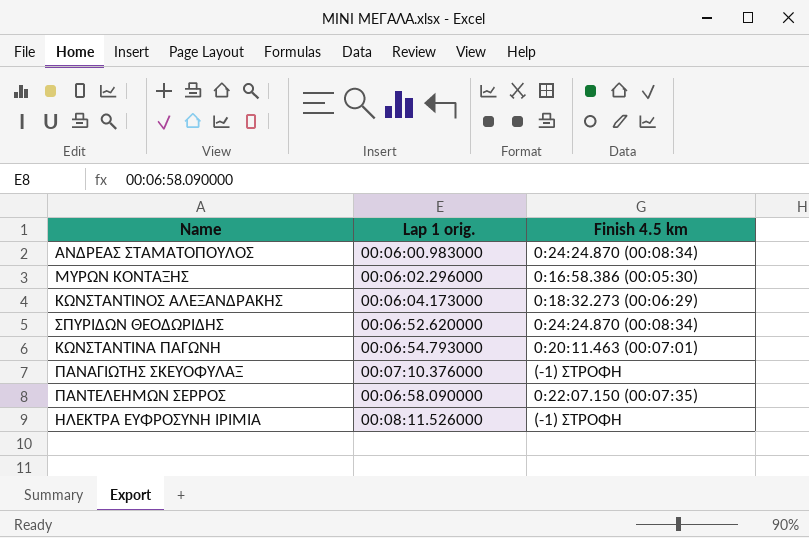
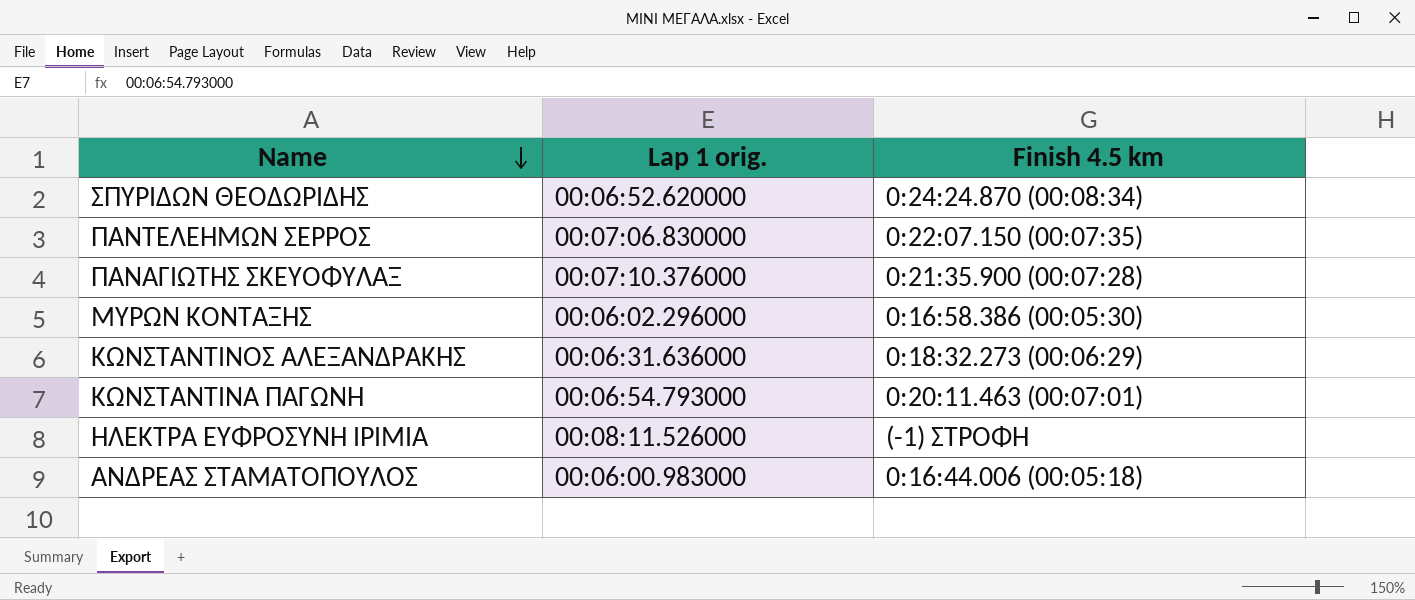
row order: none -> Name descending
ΠΑΝΤΕΛΕΗΜΩΝ ΣΕΡΡΟΣ | Lap 1 orig.: 00:06:58.090000 -> 00:07:06.830000
ΠΑΝΑΓΙΩΤΗΣ ΣΚΕΥΟΦΥΛΑΞ | Finish 4.5 km: (-1) ΣΤΡΟΦΗ -> 0:21:35.900 (00:07:28)
ΚΩΝΣΤΑΝΤΙΝΟΣ ΑΛΕΞΑΝΔΡΑΚΗΣ | Lap 1 orig.: 00:06:04.173000 -> 00:06:31.636000
ΑΝΔΡΕΑΣ ΣΤΑΜΑΤΟΠΟΥΛΟΣ | Finish 4.5 km: 0:24:24.870 (00:08:34) -> 0:16:44.006 (00:05:18)

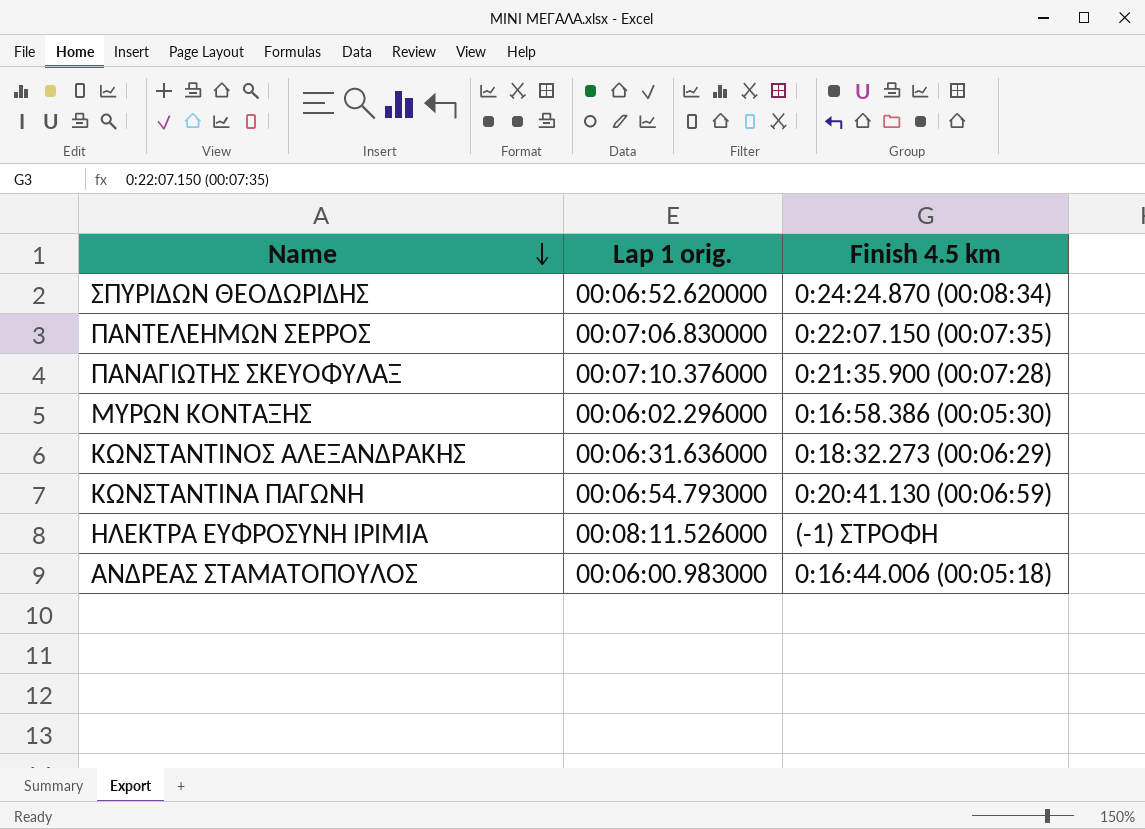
ΚΩΝΣΤΑΝΤΙΝΑ ΠΑΓΩΝΗ | Finish 4.5 km: 0:20:11.463 (00:07:01) -> 0:20:41.130 (00:06:59)

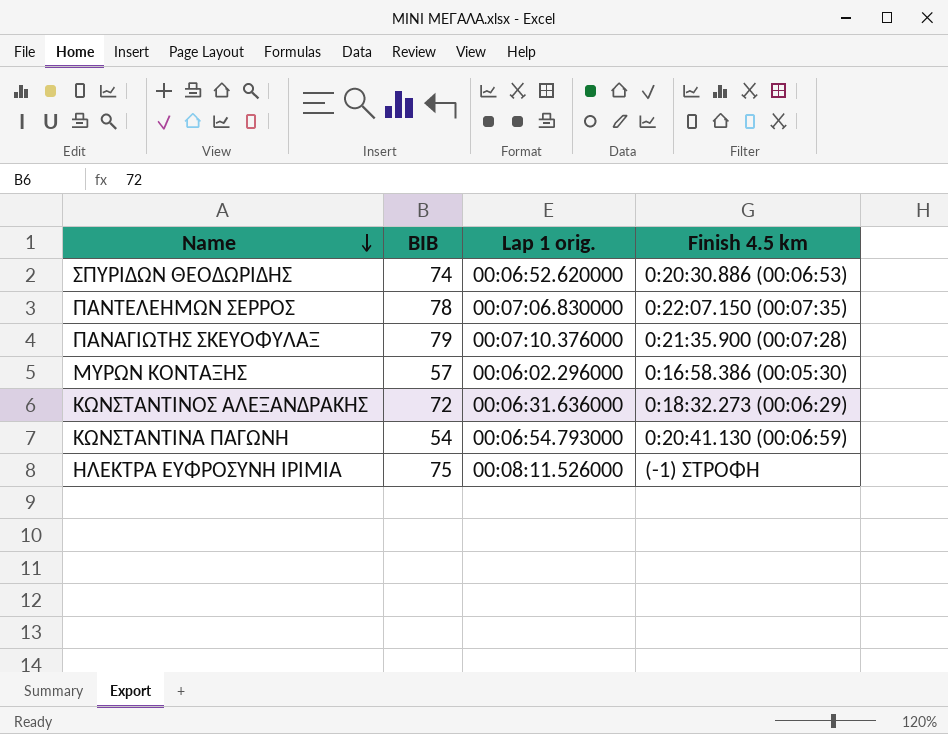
column BIB | position: none -> 2
row ΑΝΔΡΕΑΣ ΣΤΑΜΑΤΟΠΟΥΛΟΣ: 00:06:00.983000 | 0:16:44.006 (00:05:18) -> none
ΣΠΥΡΙΔΩΝ ΘΕΟΔΩΡΙΔΗΣ | Finish 4.5 km: 0:24:24.870 (00:08:34) -> 0:20:30.886 (00:06:53)

